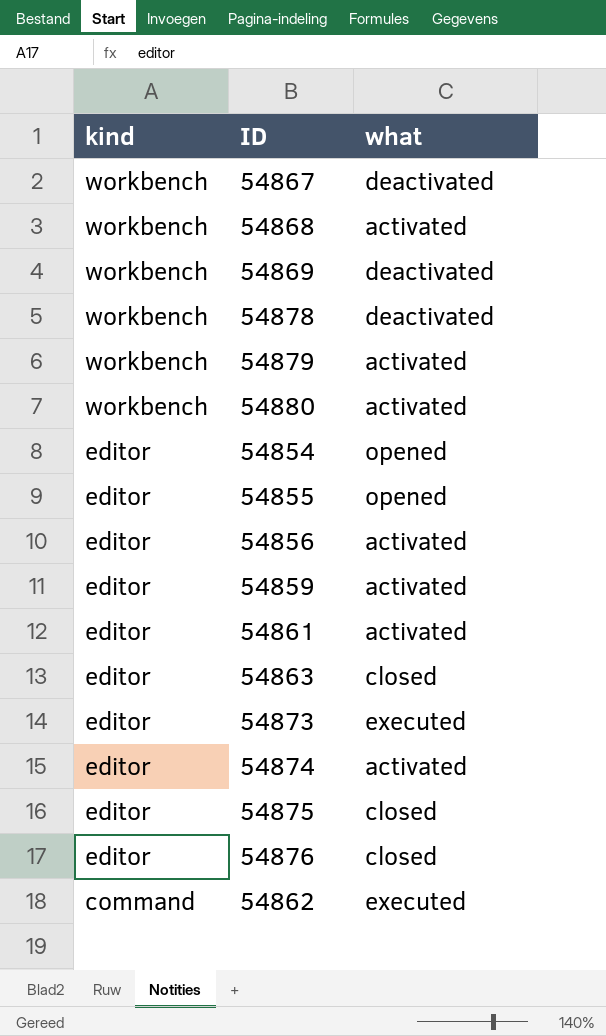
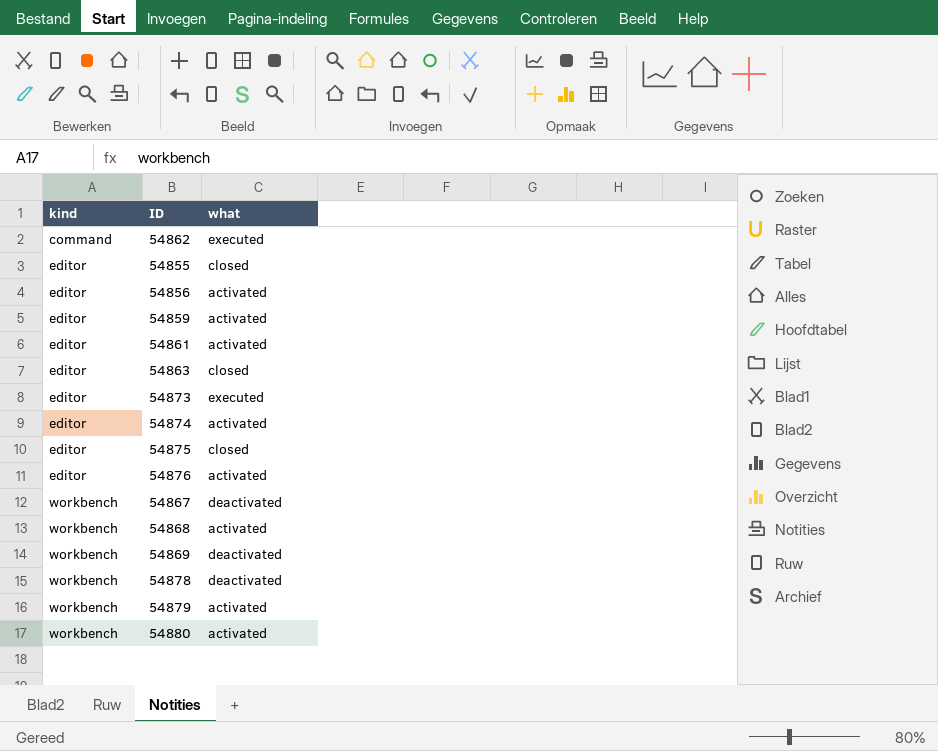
row order: kind descending -> kind ascending
row 54854: editor | opened -> none
54855 | what: opened -> closed
54876 | what: closed -> activated

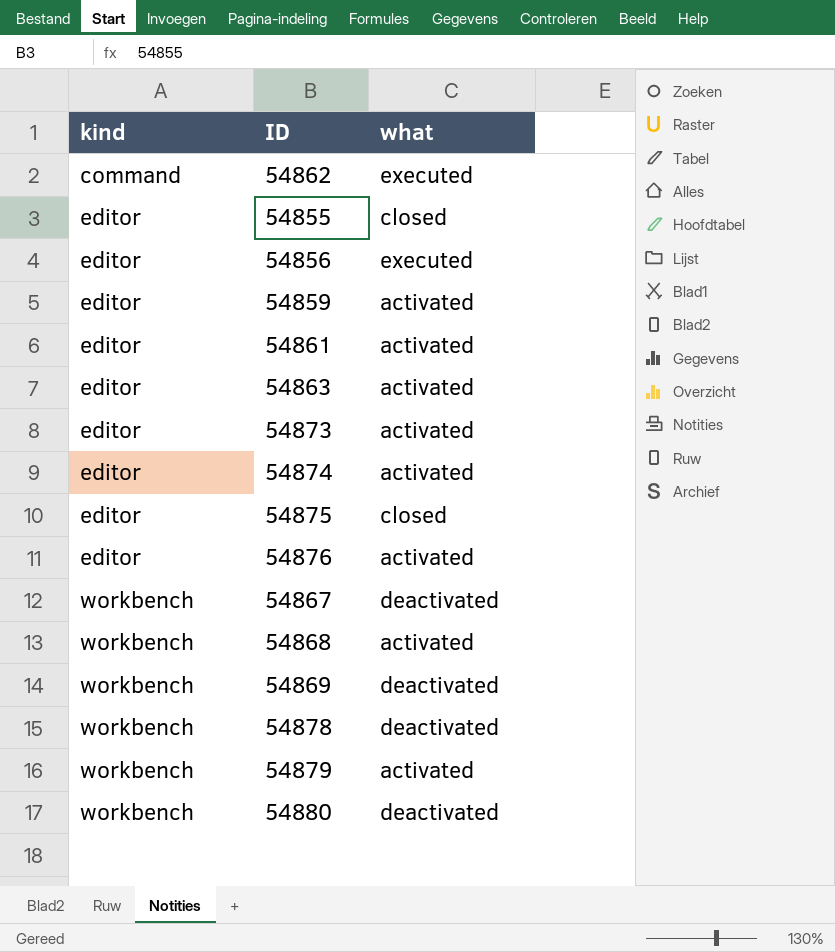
54856 | what: activated -> executed
54863 | what: closed -> activated
54873 | what: executed -> activated
54880 | what: activated -> deactivated

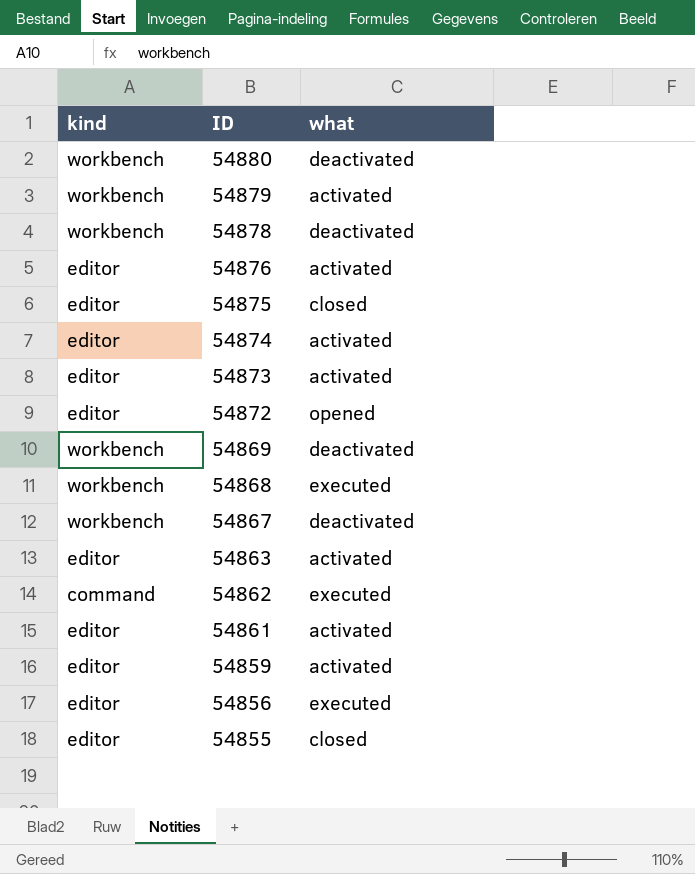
row order: kind ascending -> ID descending
row 54872: none -> editor | opened
54868 | what: activated -> executed

